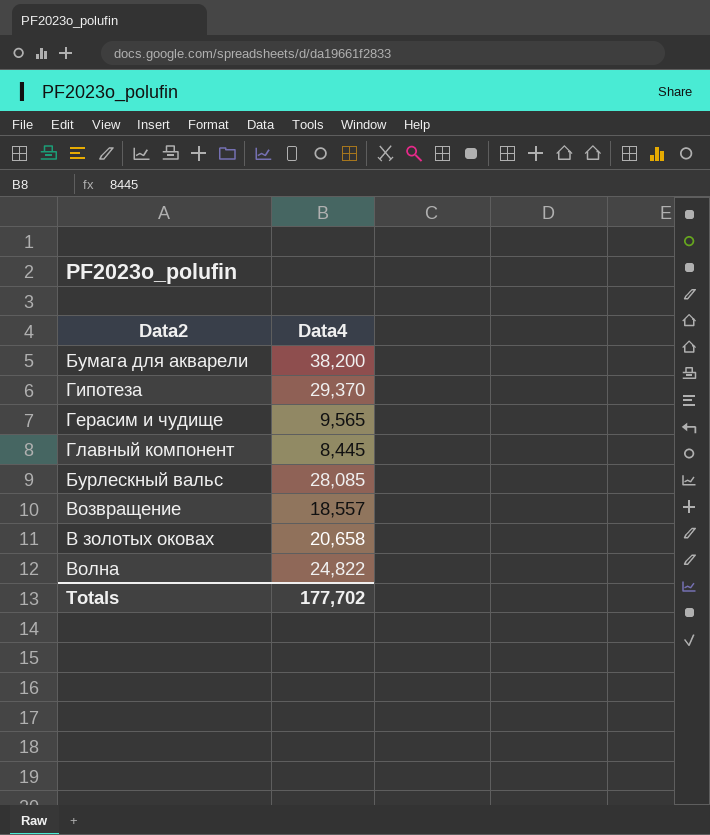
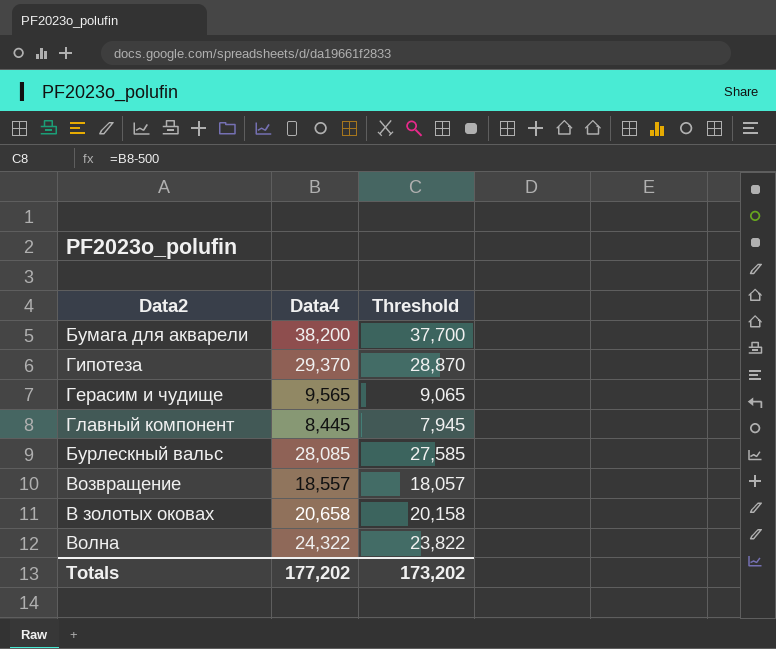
column Threshold | formula: none -> [Data4] - 500
Волна | Data4: 24,822 -> 24,322
Totals | Data4: 177,702 -> 177,202

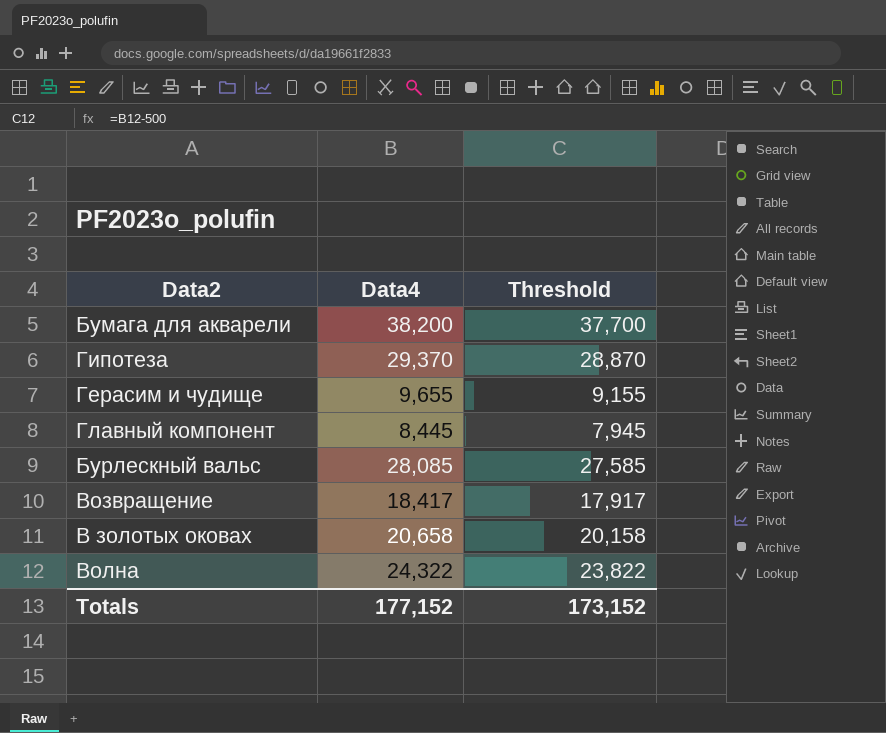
Герасим и чудище | Data4: 9,565 -> 9,655
Герасим и чудище | Threshold: 9,065 -> 9,155
Возвращение | Data4: 18,557 -> 18,417
Возвращение | Threshold: 18,057 -> 17,917
Totals | Data4: 177,202 -> 177,152
Totals | Threshold: 173,202 -> 173,152

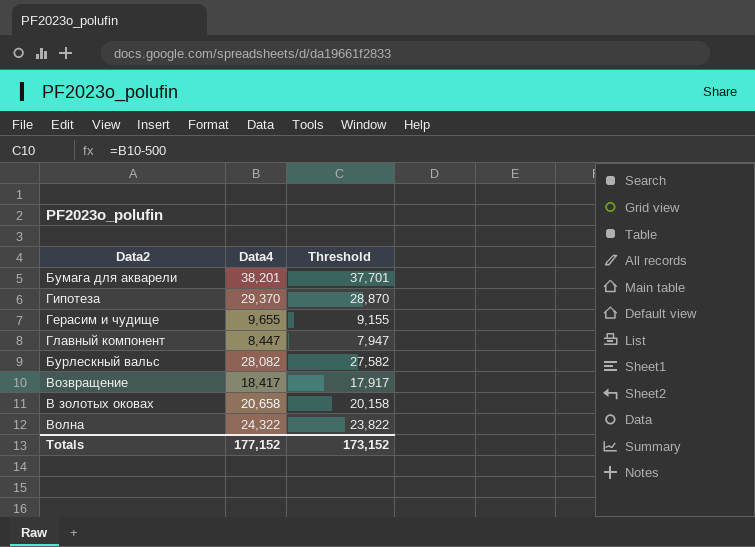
Бумага для акварели | Data4: 38,200 -> 38,201
Бумага для акварели | Threshold: 37,700 -> 37,701
Главный компонент | Data4: 8,445 -> 8,447
Главный компонент | Threshold: 7,945 -> 7,947
Бурлескный вальс | Data4: 28,085 -> 28,082
Бурлескный вальс | Threshold: 27,585 -> 27,582

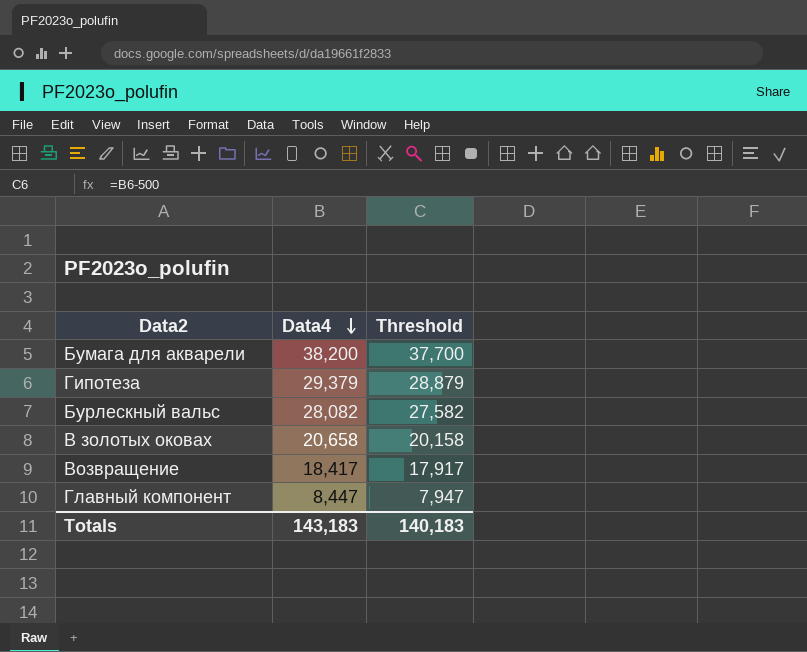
row order: none -> Data4 descending
row Герасим и чудище: 9,655 | 9,155 -> none
row Волна: 24,322 | 23,822 -> none
Бумага для акварели | Data4: 38,201 -> 38,200
Бумага для акварели | Threshold: 37,701 -> 37,700
Гипотеза | Data4: 29,370 -> 29,379
Гипотеза | Threshold: 28,870 -> 28,879
Totals | Data4: 177,152 -> 143,183
Totals | Threshold: 173,152 -> 140,183

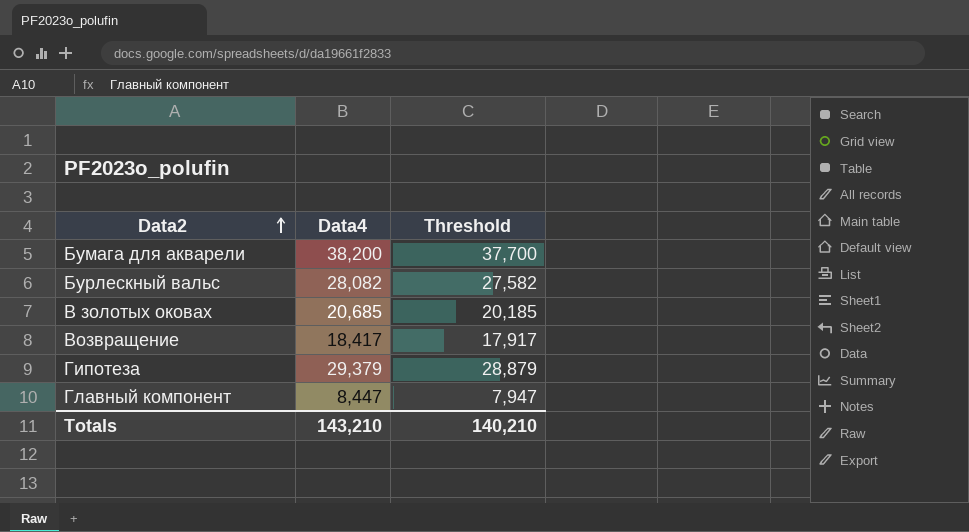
row order: Data4 descending -> Data2 ascending
В золотых оковах | Data4: 20,658 -> 20,685
В золотых оковах | Threshold: 20,158 -> 20,185
Totals | Data4: 143,183 -> 143,210
Totals | Threshold: 140,183 -> 140,210

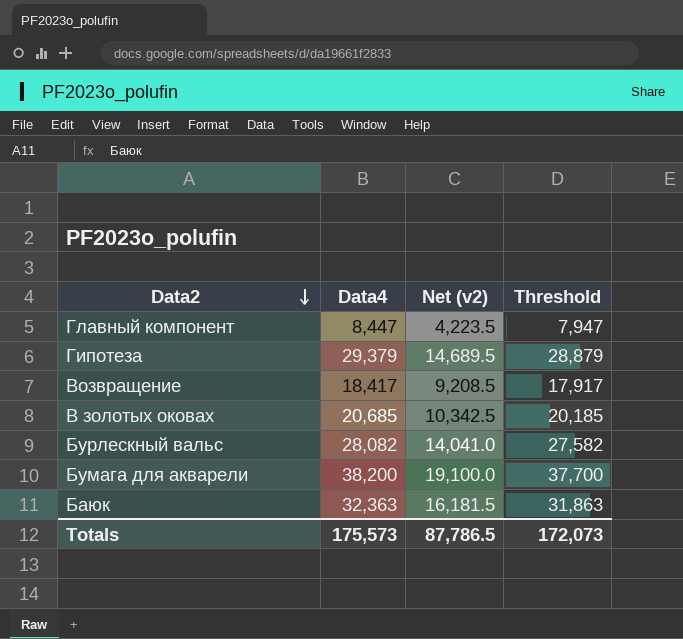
row order: Data2 ascending -> Data2 descending
column Net (v2) | formula: none -> [Data4] * 0.5
row Баюк: none -> 32,363 | 16,181.5 | 31,863
Totals | Data4: 143,210 -> 175,573
Totals | Threshold: 140,210 -> 172,073

